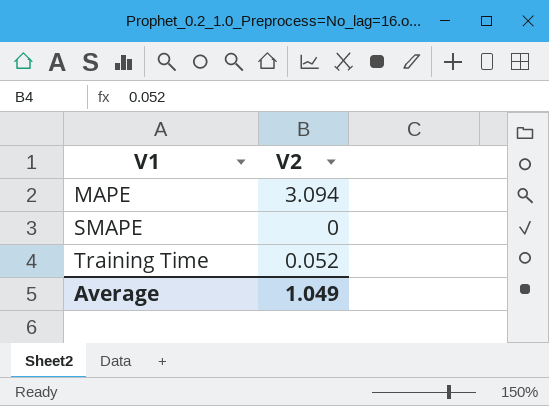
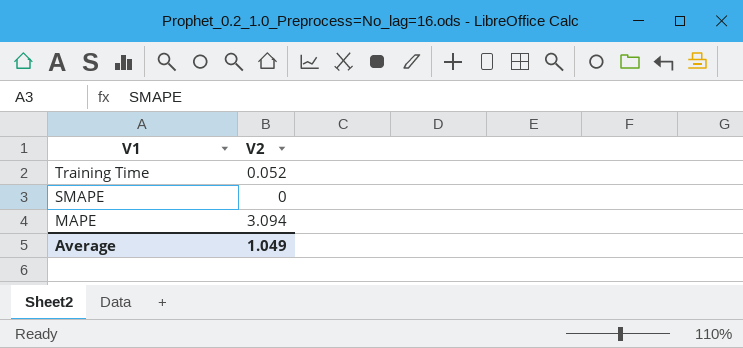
row order: V1 ascending -> V1 descending

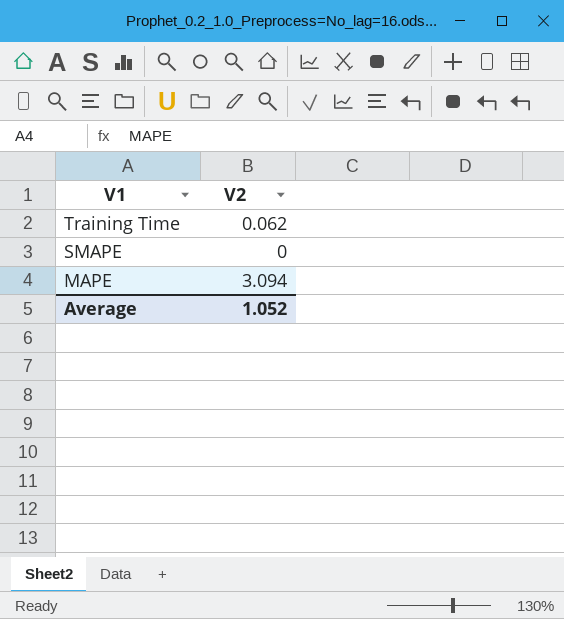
Training Time | V2: 0.052 -> 0.062
Average | V2: 1.049 -> 1.052

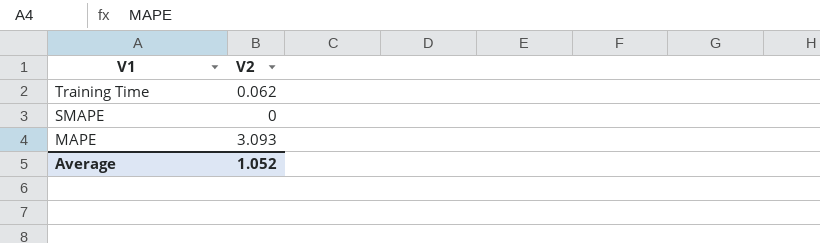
MAPE | V2: 3.094 -> 3.093

